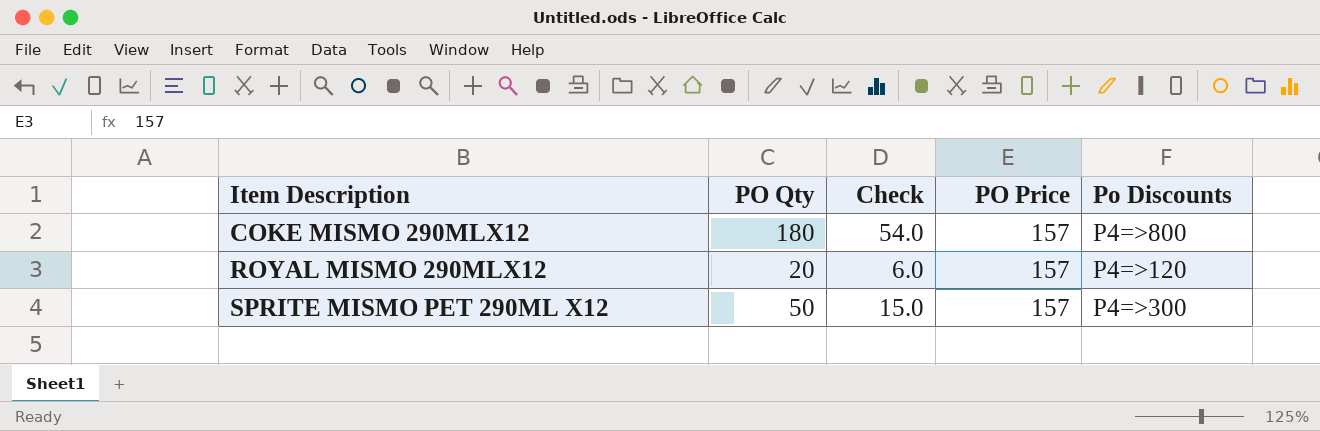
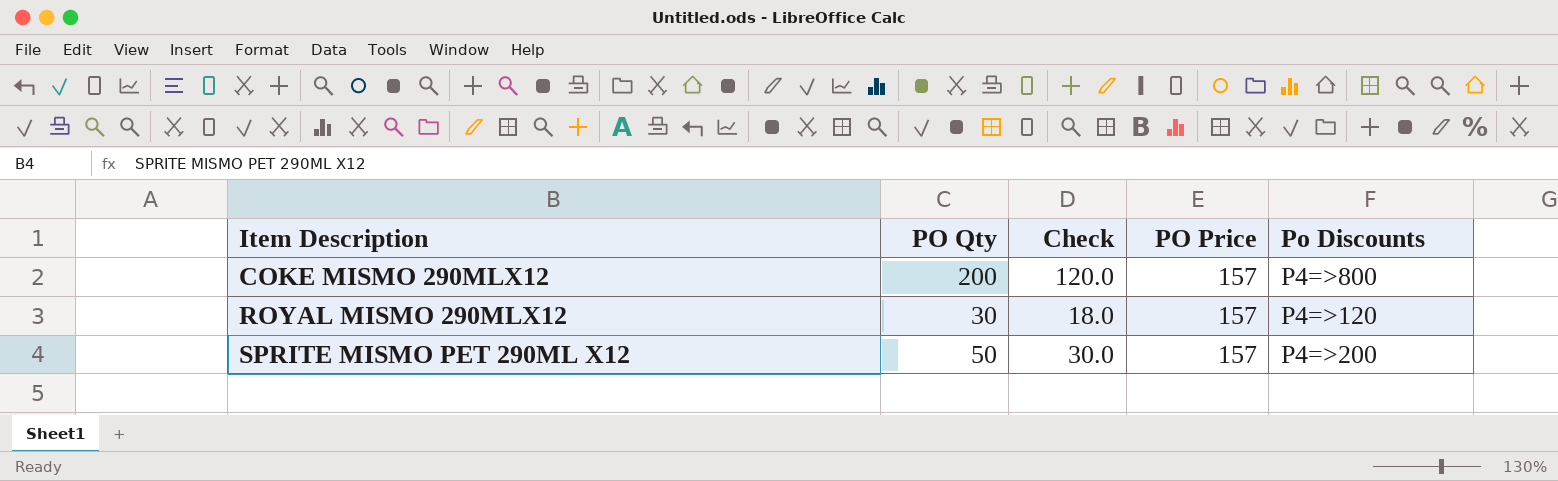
column Check | formula: [PO Qty] * 0.3 -> [PO Qty] * 0.6
COKE MISMO 290MLX12 | PO Qty: 180 -> 200
ROYAL MISMO 290MLX12 | PO Qty: 20 -> 30
SPRITE MISMO PET 290ML X12 | Po Discounts: P4=>300 -> P4=>200

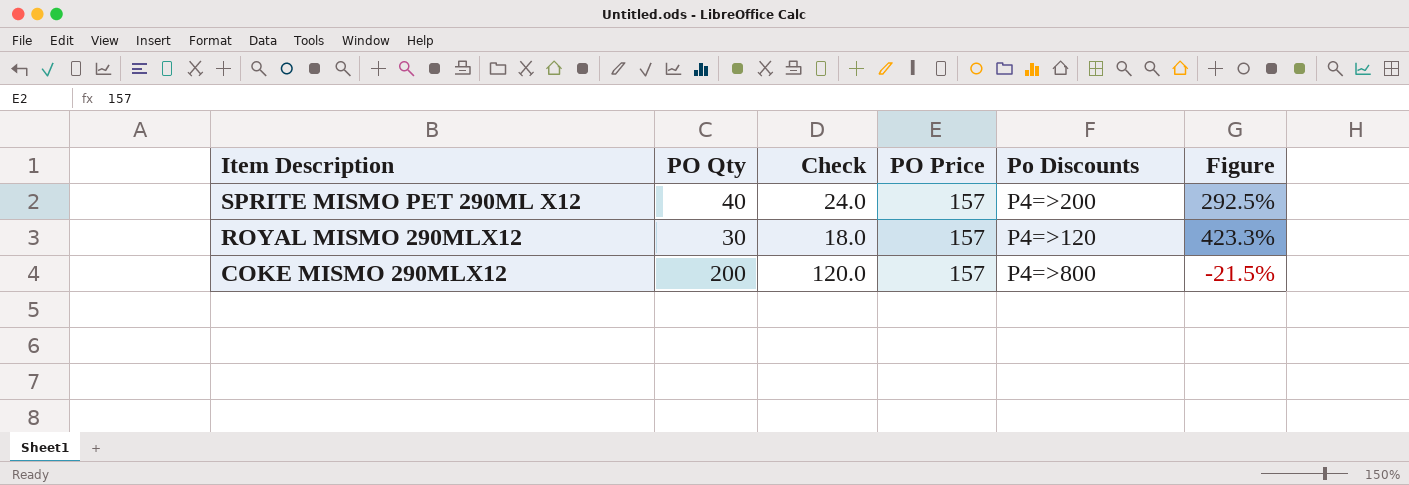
row order: Item Description ascending -> Item Description descending
column Figure | formula: none -> ([PO Price] - [PO Qty]) / [PO Qty]
SPRITE MISMO PET 290ML X12 | PO Qty: 50 -> 40
SPRITE MISMO PET 290ML X12 | Check: 30.0 -> 24.0

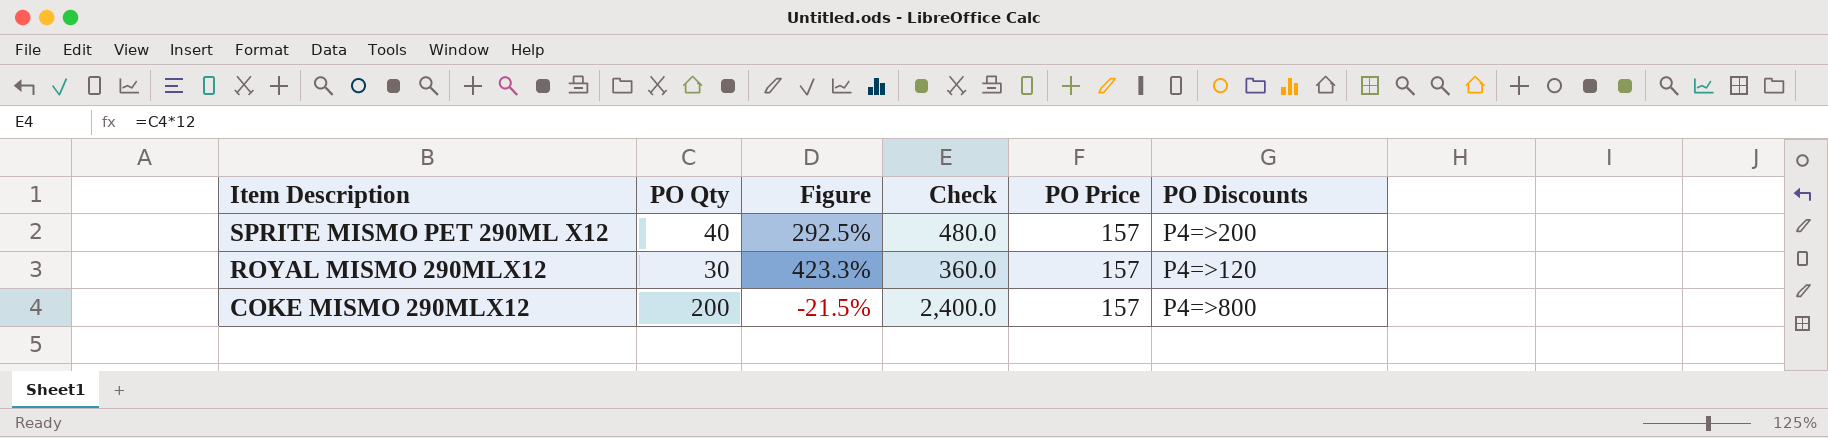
column Figure | position: 6 -> 3
column Check | formula: [PO Qty] * 0.6 -> [PO Qty] * 12
column name: Po Discounts -> PO Discounts

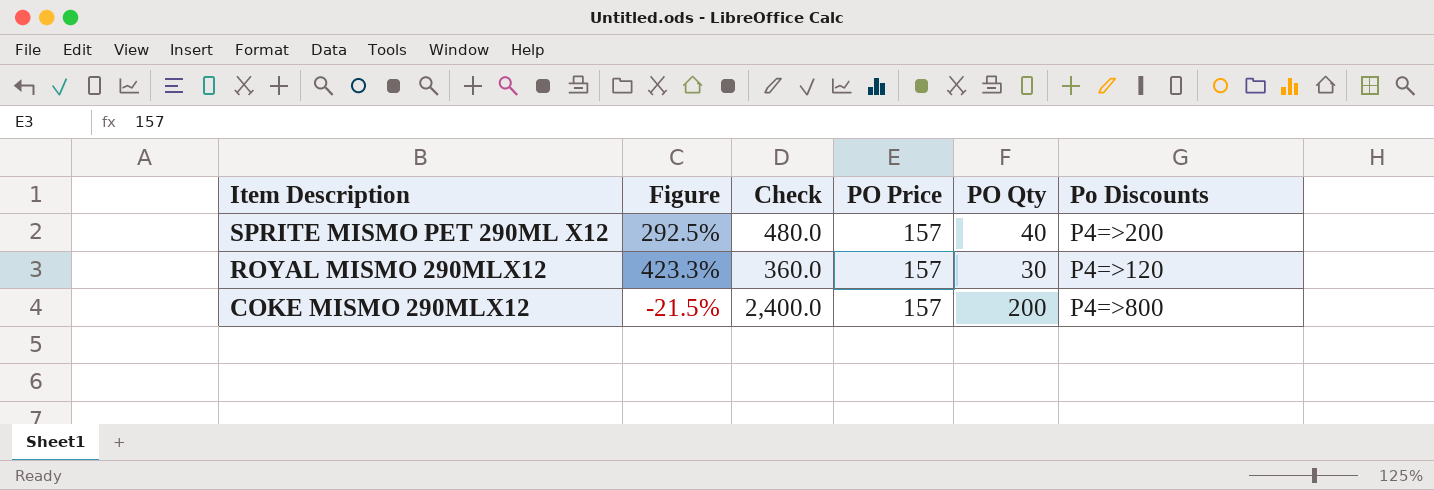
column PO Qty | position: 2 -> 5
column name: PO Discounts -> Po Discounts

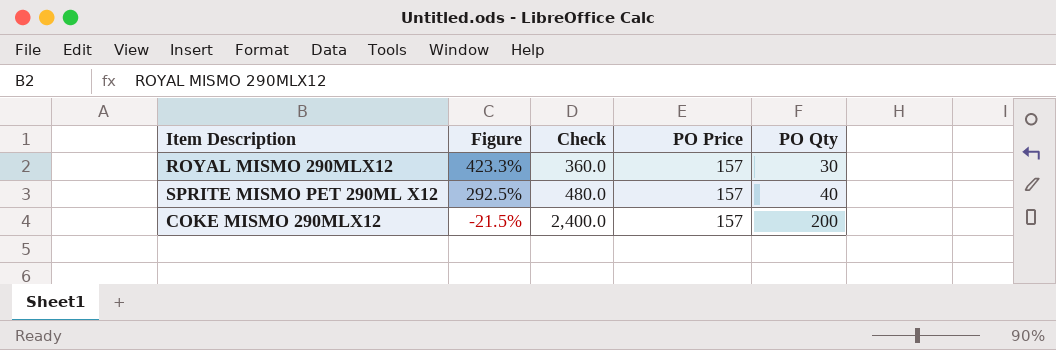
row order: Item Description descending -> Figure descending
column Po Discounts | position: 6 -> none

